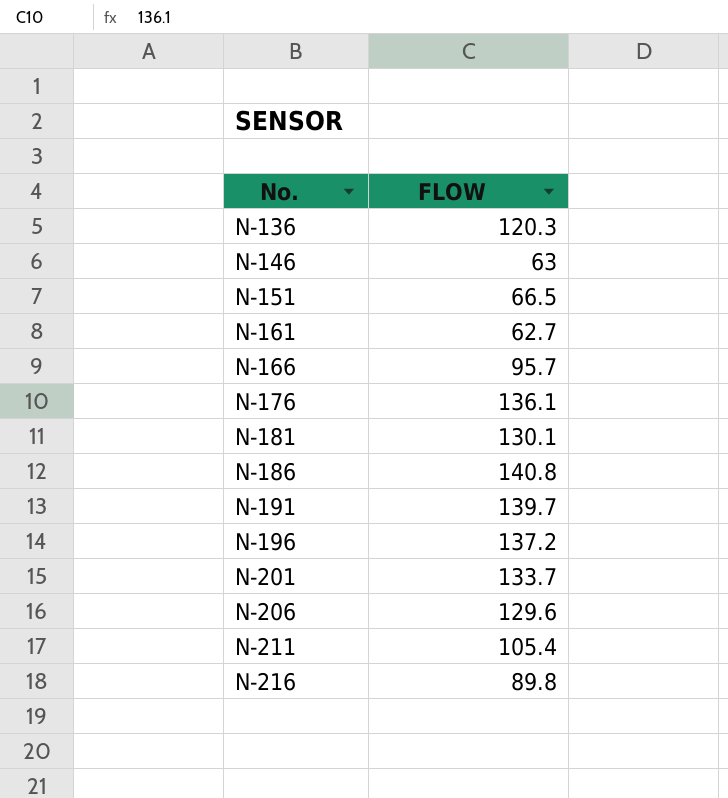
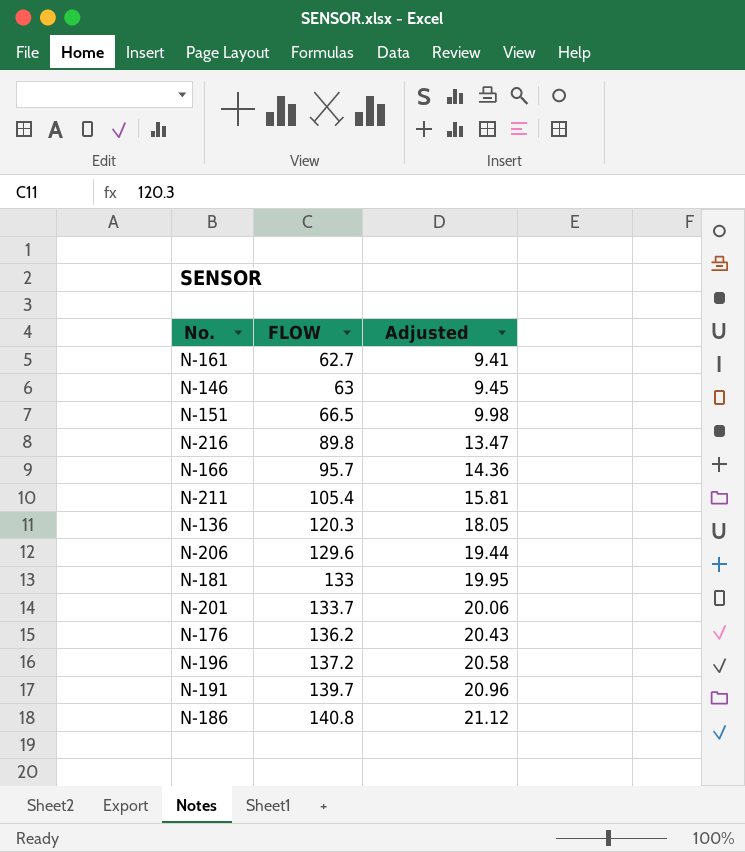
row order: No. ascending -> FLOW ascending
column Adjusted | formula: none -> [FLOW] * 0.15
N-181 | FLOW: 130.1 -> 133
N-176 | FLOW: 136.1 -> 136.2

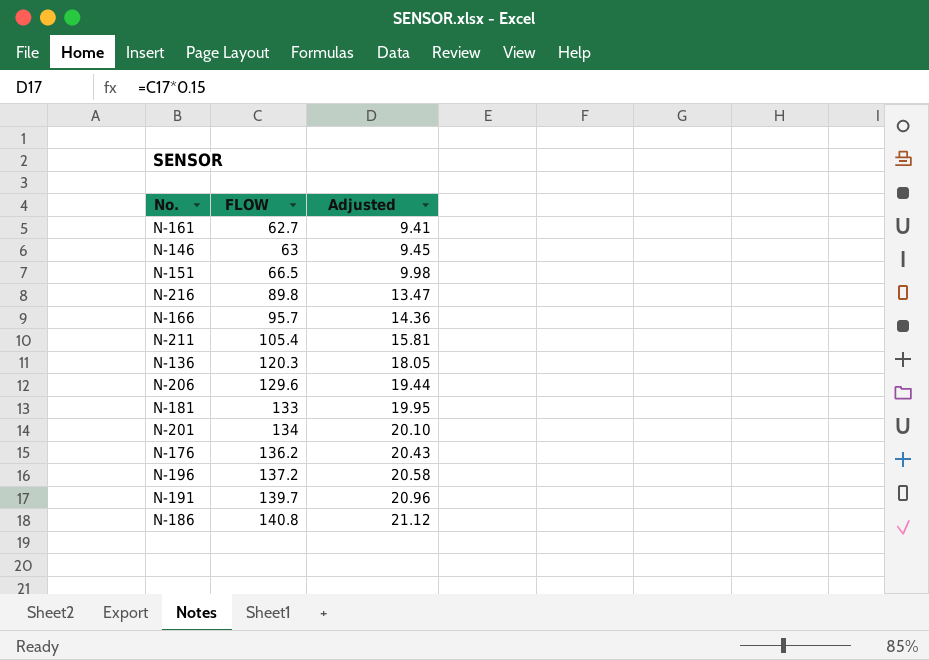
N-201 | FLOW: 133.7 -> 134
N-201 | Adjusted: 20.06 -> 20.10

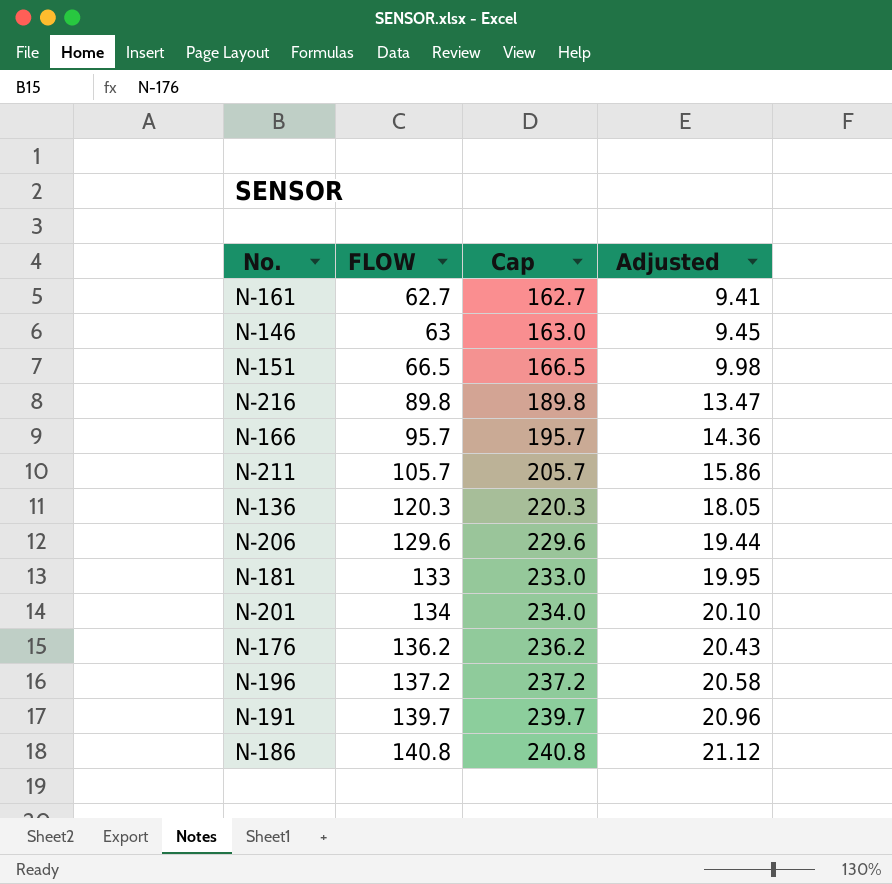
column Cap | formula: none -> [FLOW] + 100
N-211 | FLOW: 105.4 -> 105.7
N-211 | Adjusted: 15.81 -> 15.86

